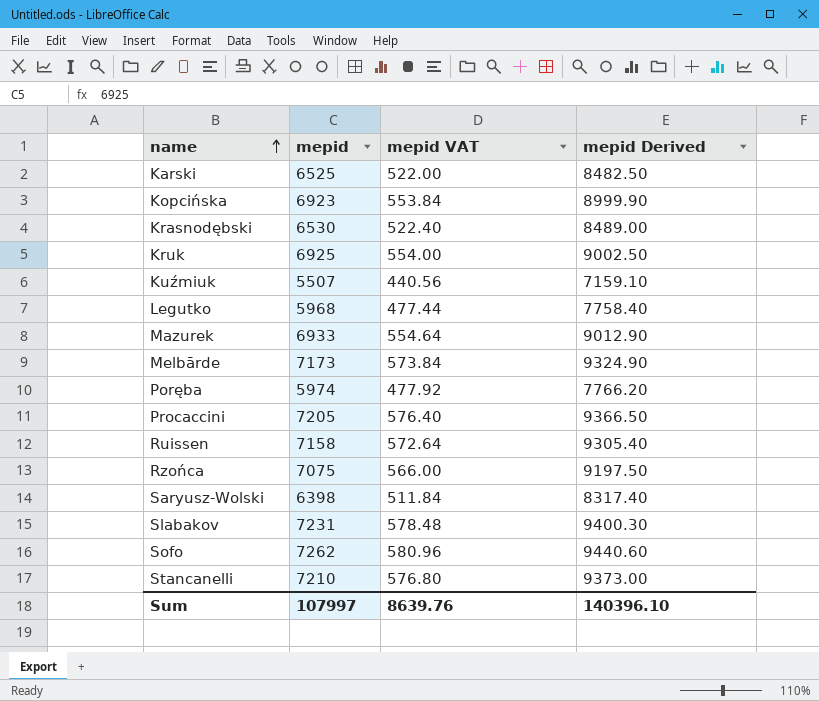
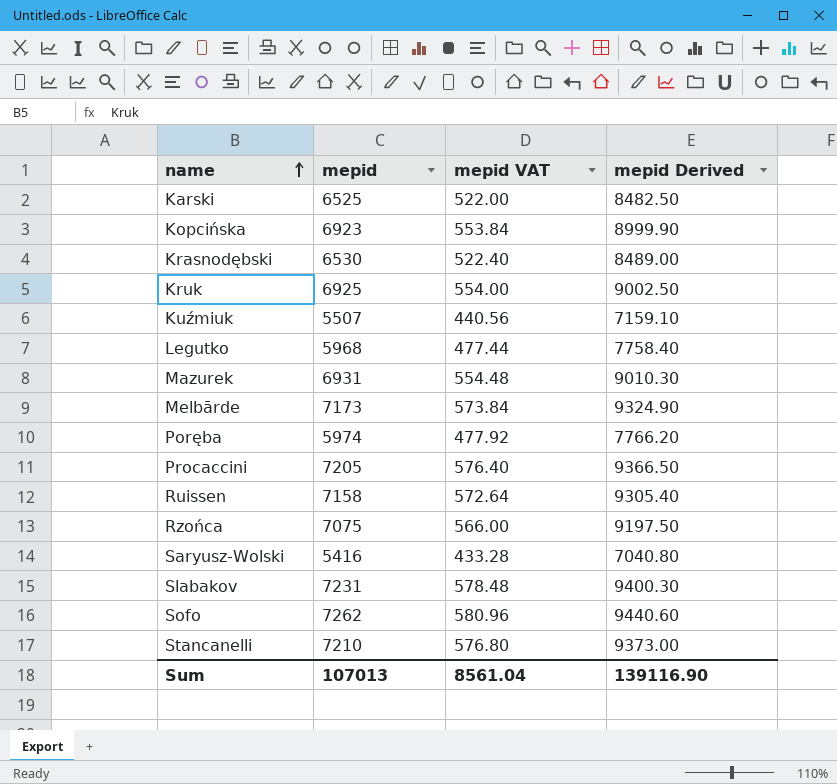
Mazurek | mepid: 6933 -> 6931
Mazurek | mepid VAT: 554.64 -> 554.48
Mazurek | mepid Derived: 9012.90 -> 9010.30
Saryusz-Wolski | mepid: 6398 -> 5416
Saryusz-Wolski | mepid VAT: 511.84 -> 433.28
Saryusz-Wolski | mepid Derived: 8317.40 -> 7040.80
Sum | mepid: 107997 -> 107013
Sum | mepid VAT: 8639.76 -> 8561.04
Sum | mepid Derived: 140396.10 -> 139116.90

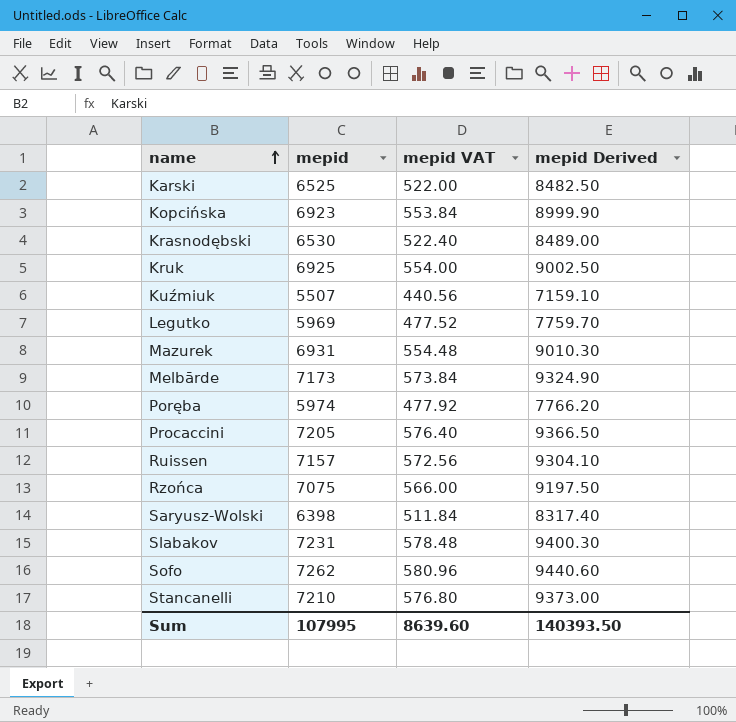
Legutko | mepid: 5968 -> 5969
Legutko | mepid VAT: 477.44 -> 477.52
Legutko | mepid Derived: 7758.40 -> 7759.70
Ruissen | mepid: 7158 -> 7157
Ruissen | mepid VAT: 572.64 -> 572.56
Ruissen | mepid Derived: 9305.40 -> 9304.10
Saryusz-Wolski | mepid: 5416 -> 6398
Saryusz-Wolski | mepid VAT: 433.28 -> 511.84
Saryusz-Wolski | mepid Derived: 7040.80 -> 8317.40
Sum | mepid: 107013 -> 107995
Sum | mepid VAT: 8561.04 -> 8639.60
Sum | mepid Derived: 139116.90 -> 140393.50

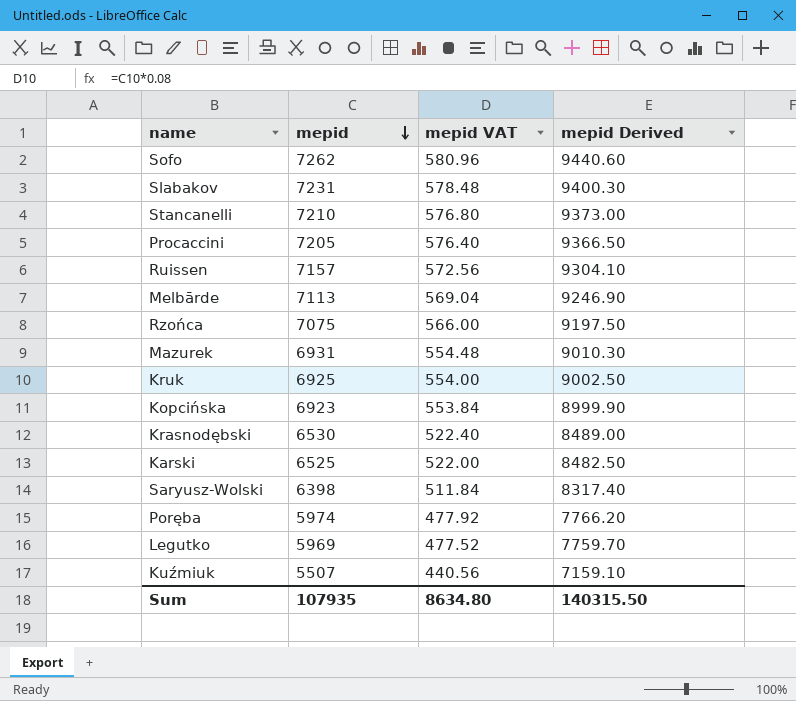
row order: name ascending -> mepid descending
Melbārde | mepid: 7173 -> 7113
Melbārde | mepid VAT: 573.84 -> 569.04
Melbārde | mepid Derived: 9324.90 -> 9246.90
Sum | mepid: 107995 -> 107935
Sum | mepid VAT: 8639.60 -> 8634.80
Sum | mepid Derived: 140393.50 -> 140315.50

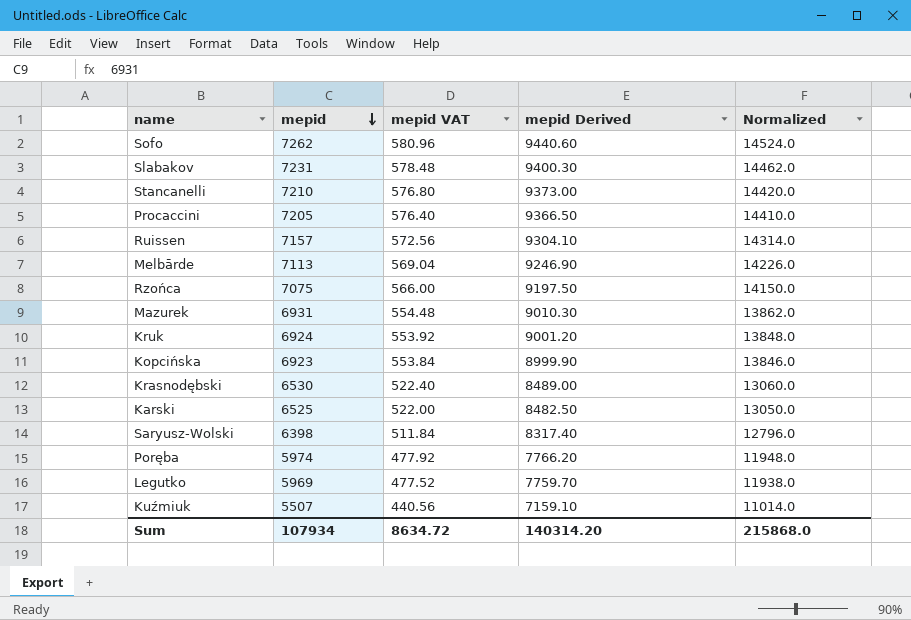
column Normalized | formula: none -> [mepid] * 2
Kruk | mepid: 6925 -> 6924
Kruk | mepid VAT: 554.00 -> 553.92
Kruk | mepid Derived: 9002.50 -> 9001.20
Sum | mepid: 107935 -> 107934
Sum | mepid VAT: 8634.80 -> 8634.72
Sum | mepid Derived: 140315.50 -> 140314.20

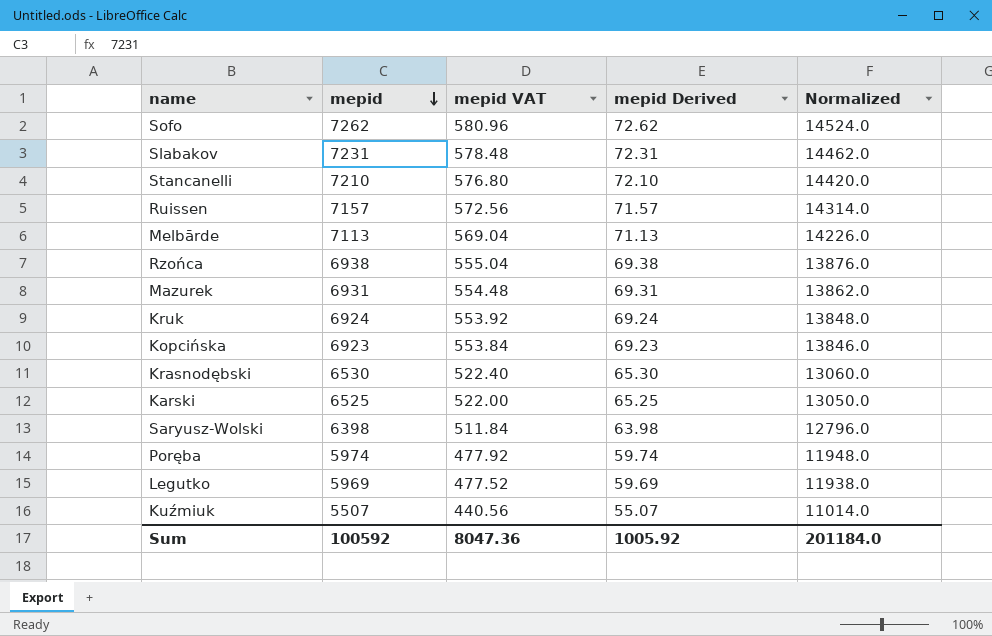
column mepid Derived | formula: [mepid] * 1.3 -> [mepid] * 0.01
row Procaccini: 7205 | 576.40 | 9366.50 | 14410.0 -> none
Rzońca | mepid: 7075 -> 6938
Rzońca | mepid VAT: 566.00 -> 555.04
Rzońca | Normalized: 14150.0 -> 13876.0
Sum | mepid: 107934 -> 100592
Sum | mepid VAT: 8634.72 -> 8047.36
Sum | mepid Derived: 140314.20 -> 1005.92
Sum | Normalized: 215868.0 -> 201184.0

